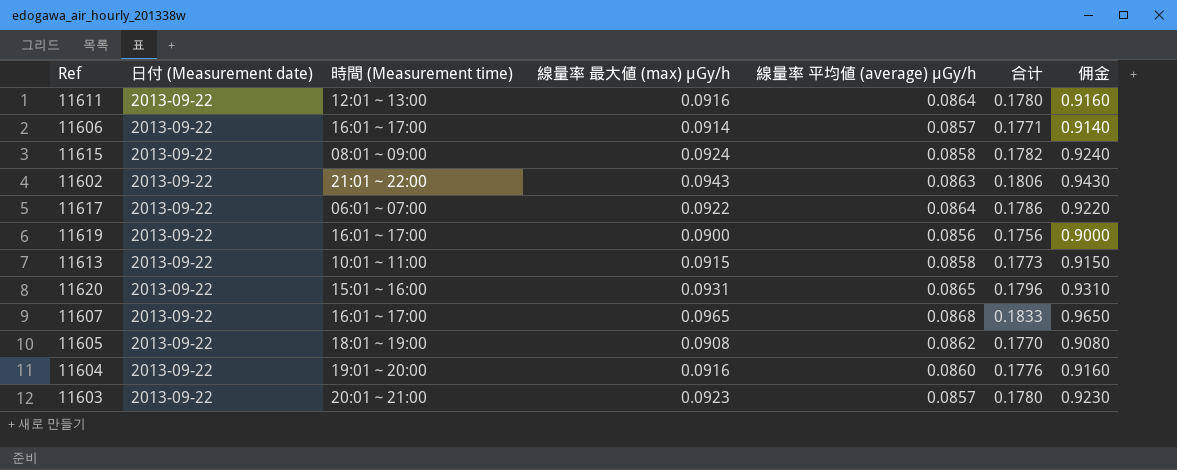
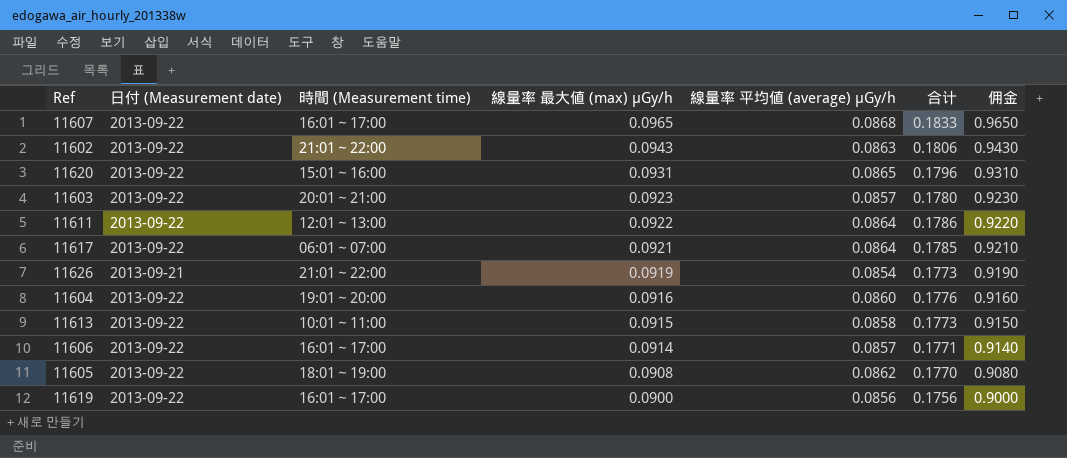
row order: none -> 線量率 最大値 (max) μGy/h descending
row 11615: 2013-09-22 | 08:01～09:00 | 0.0924 | 0.0858 | 0.1782 | 0.9240 -> none
11611 | 線量率 最大値 (max) μGy/h: 0.0916 -> 0.0922
11611 | 合计: 0.1780 -> 0.1786
11611 | 佣金: 0.9160 -> 0.9220
11617 | 線量率 最大値 (max) μGy/h: 0.0922 -> 0.0921
11617 | 合计: 0.1786 -> 0.1785
11617 | 佣金: 0.9220 -> 0.9210
row 11626: none -> 2013-09-21 | 21:01～22:00 | 0.0919 | 0.0854 | 0.1773 | 0.9190

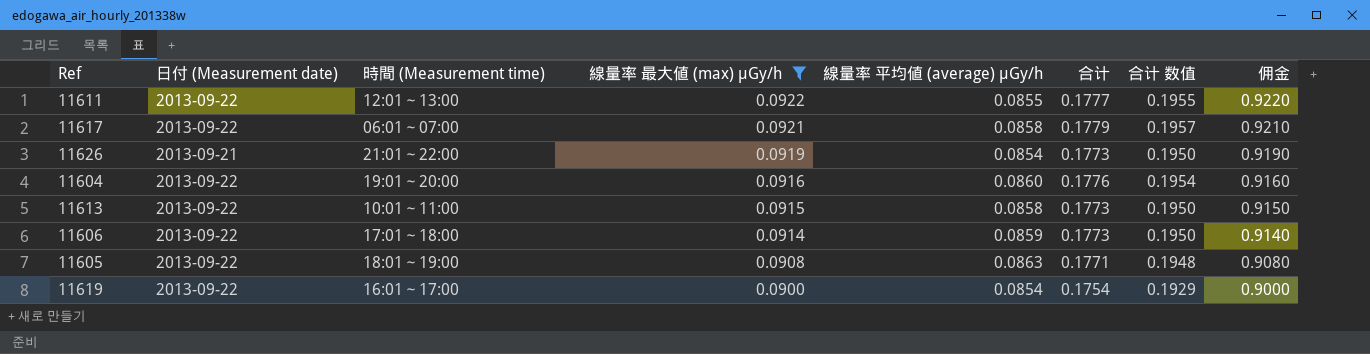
filter: none -> 線量率 最大値 (max) μGy/h <= 0.0922
column 合计 数值 | formula: none -> [合计] * 1.1
11611 | 線量率 平均値 (average) μGy/h: 0.0864 -> 0.0855
11611 | 合计: 0.1786 -> 0.1777
11617 | 線量率 平均値 (average) μGy/h: 0.0864 -> 0.0858
11617 | 合计: 0.1785 -> 0.1779
11606 | 時間 (Measurement time): 16:01～17:00 -> 17:01～18:00
11606 | 線量率 平均値 (average) μGy/h: 0.0857 -> 0.0859
11606 | 合计: 0.1771 -> 0.1773
11605 | 線量率 平均値 (average) μGy/h: 0.0862 -> 0.0863
11605 | 合计: 0.1770 -> 0.1771
11619 | 線量率 平均値 (average) μGy/h: 0.0856 -> 0.0854
11619 | 合计: 0.1756 -> 0.1754

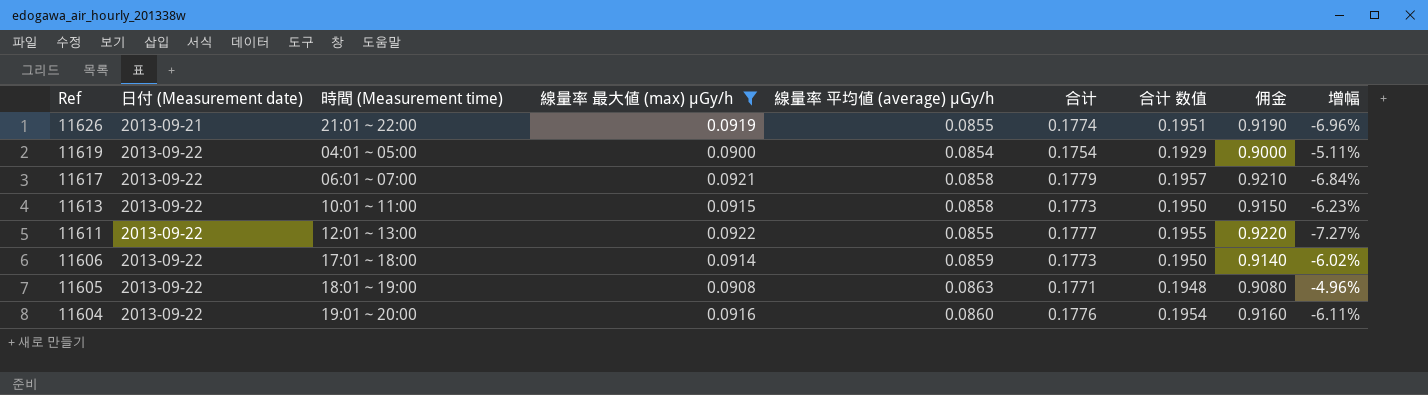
row order: 線量率 最大値 (max) μGy/h descending -> Ref descending
column 增幅 | formula: none -> ([線量率 平均値 (average) μGy/h] - [線量率 最大値 (max) μGy/h]) / [線量率 最大値 (max) μGy/h]
11626 | 線量率 平均値 (average) μGy/h: 0.0854 -> 0.0855
11626 | 合计: 0.1773 -> 0.1774
11626 | 合计 数值: 0.1950 -> 0.1951
11619 | 時間 (Measurement time): 16:01～17:00 -> 04:01～05:00

